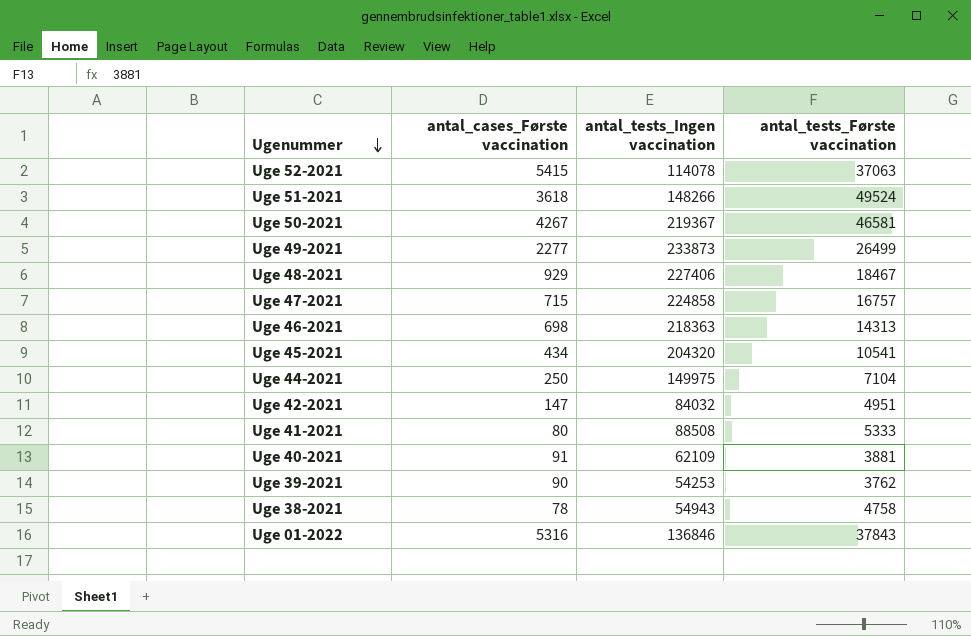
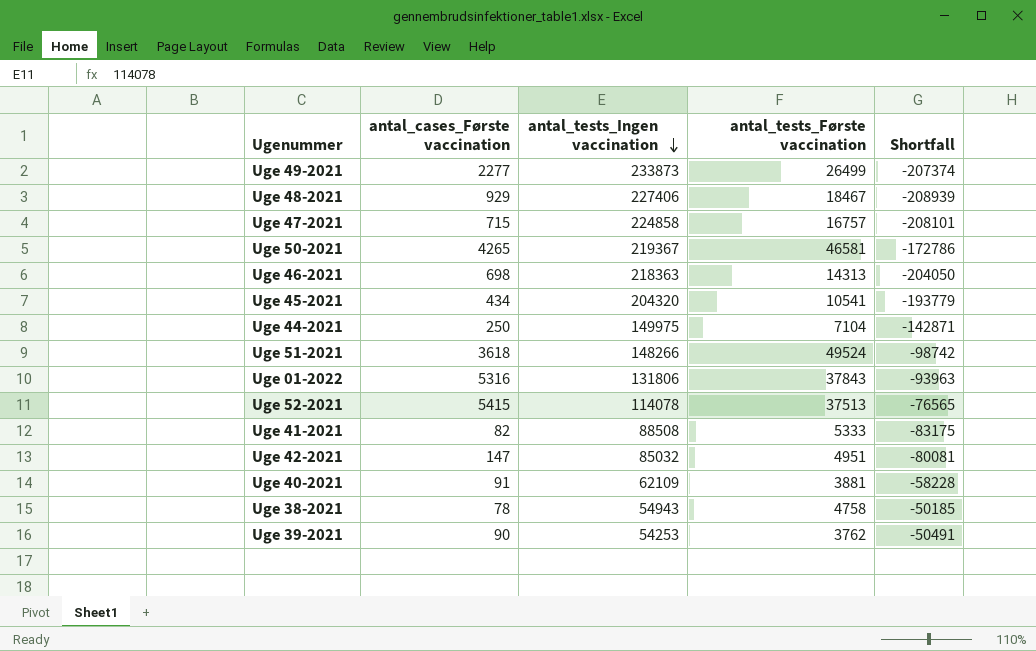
row order: Ugenummer descending -> antal_tests_Ingen vaccination descending
column Shortfall | formula: none -> [antal_tests_Første vaccination] - [antal_tests_Ingen vaccination]
Uge 50-2021 | antal_cases_Første vaccination: 4267 -> 4265
Uge 01-2022 | antal_tests_Ingen vaccination: 136846 -> 131806
Uge 52-2021 | antal_tests_Første vaccination: 37063 -> 37513
Uge 41-2021 | antal_cases_Første vaccination: 80 -> 82
Uge 42-2021 | antal_tests_Ingen vaccination: 84032 -> 85032

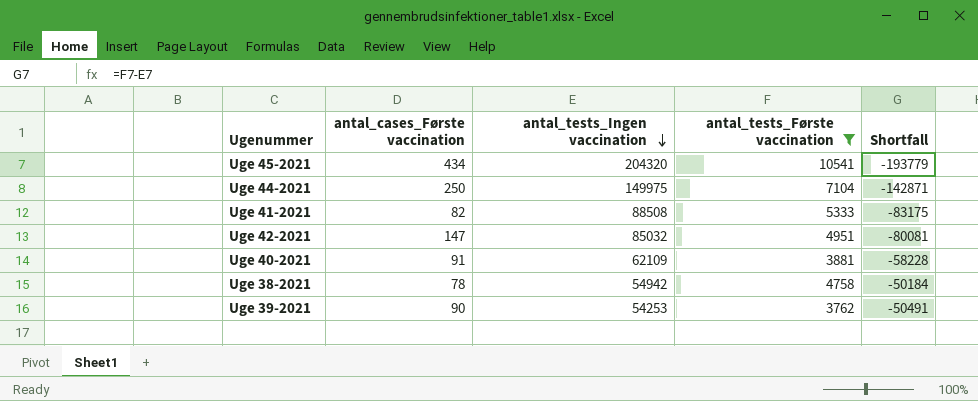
filter: none -> antal_tests_Første vaccination <= 10541
Uge 38-2021 | antal_tests_Ingen vaccination: 54943 -> 54942
Uge 38-2021 | Shortfall: -50185 -> -50184

